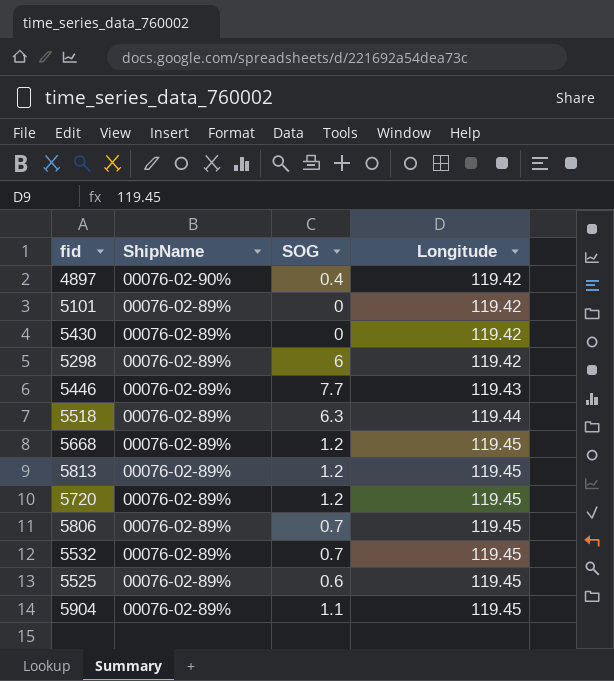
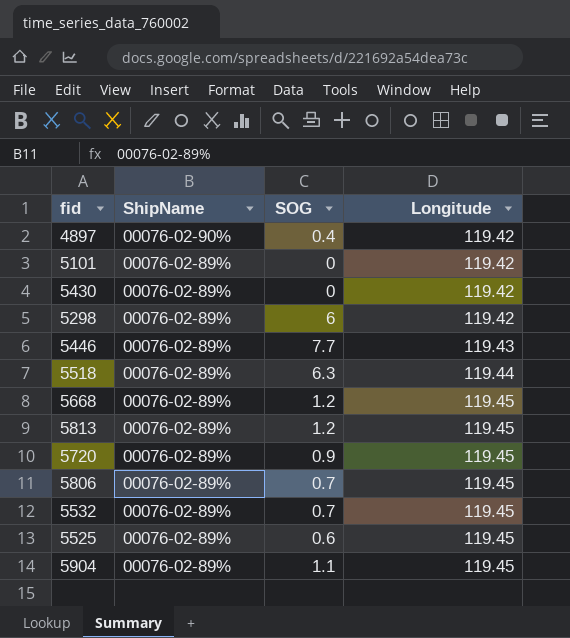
5720 | SOG: 1.2 -> 0.9

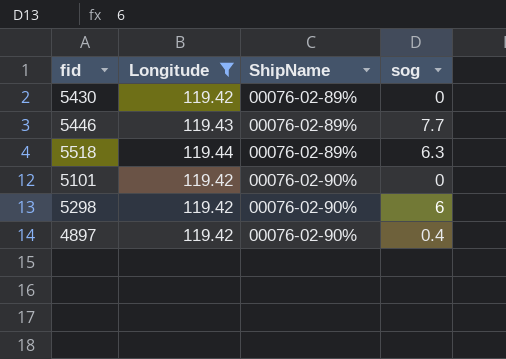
filter: none -> Longitude != 119.45
row order: ShipName descending -> ShipName ascending
column Longitude | position: 4 -> 2
column name: SOG -> sog
5101 | ShipName: 00076-02-89% -> 00076-02-90%
5298 | ShipName: 00076-02-89% -> 00076-02-90%

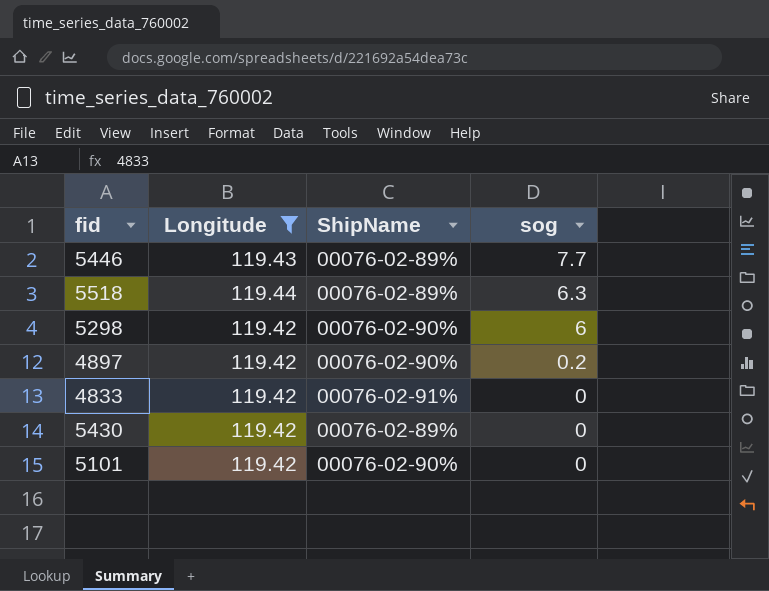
row order: ShipName ascending -> sog descending
4897 | sog: 0.4 -> 0.2
row 4833: none -> 119.42 | 00076-02-91% | 0

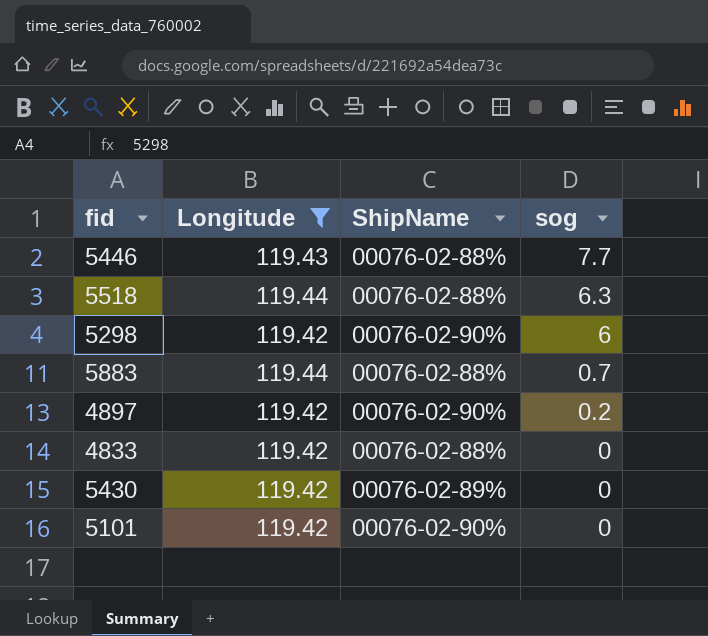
5446 | ShipName: 00076-02-89% -> 00076-02-88%
5518 | ShipName: 00076-02-89% -> 00076-02-88%
row 5883: none -> 119.44 | 00076-02-88% | 0.7
4833 | ShipName: 00076-02-91% -> 00076-02-88%

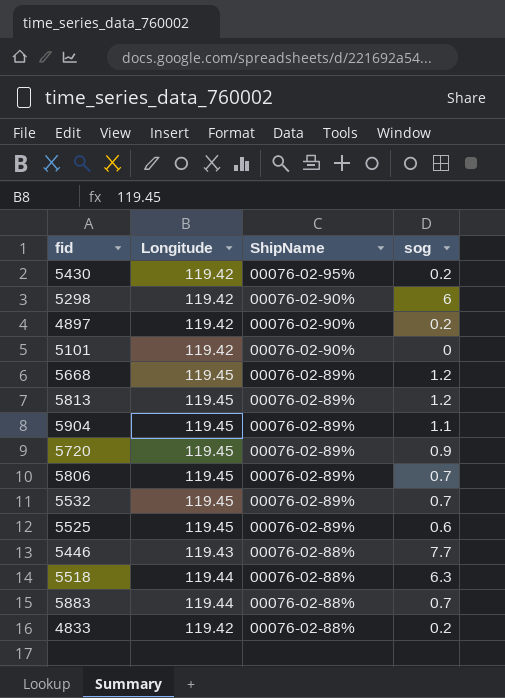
filter: Longitude != 119.45 -> none
row order: sog descending -> ShipName descending
5430 | ShipName: 00076-02-89% -> 00076-02-95%
5430 | sog: 0 -> 0.2
4833 | sog: 0 -> 0.2

